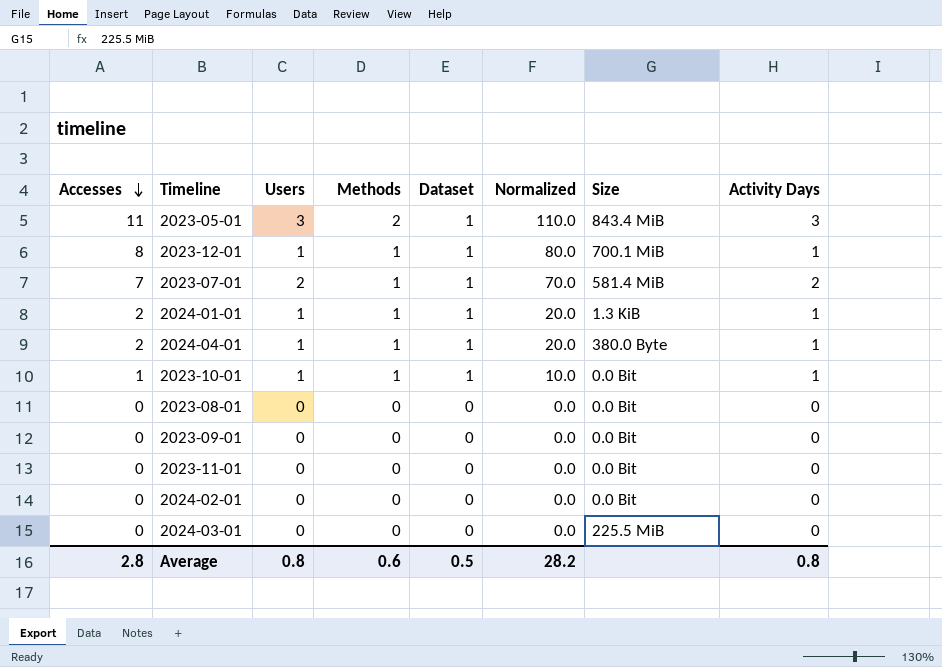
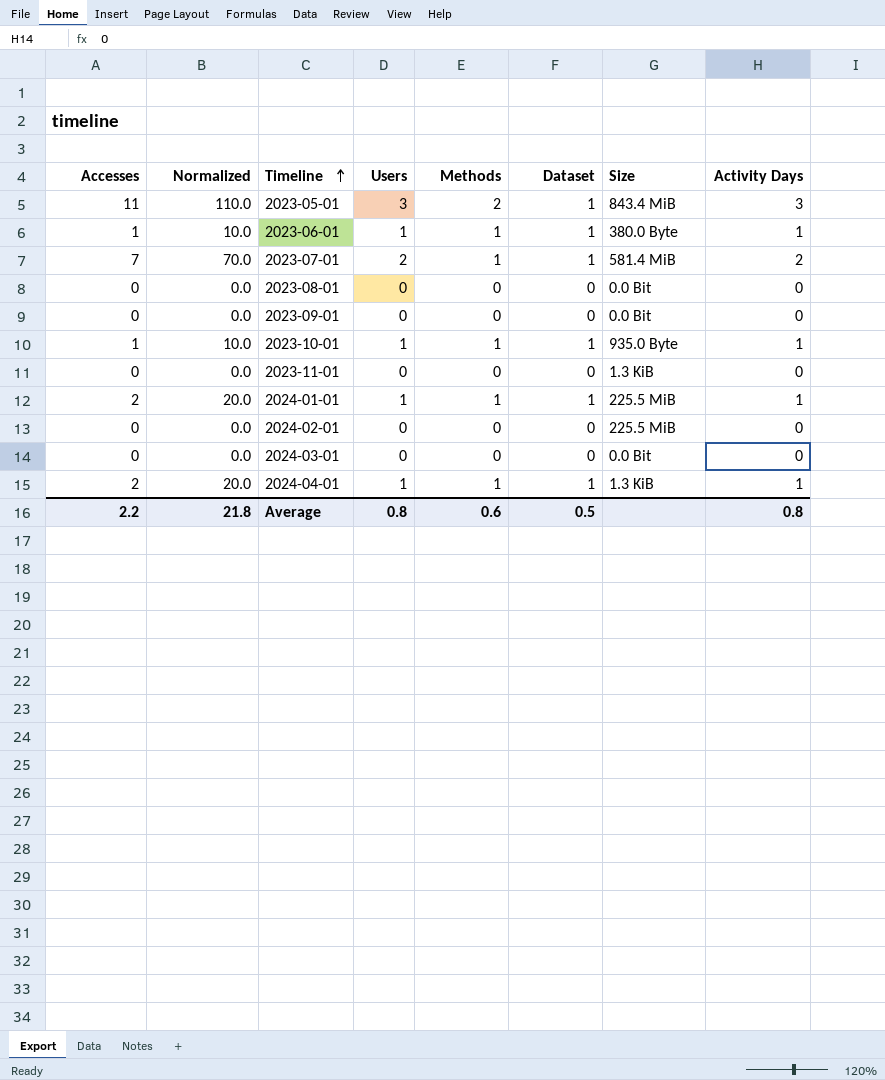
row order: Accesses descending -> Timeline ascending
column Normalized | position: 6 -> 2
row 2023-12-01: 8 | 1 | 1 | 1 | 80.0 | 700.1 MiB | 1 -> none
row 2023-06-01: none -> 1 | 10.0 | 1 | 1 | 1 | 380.0 Byte | 1
2023-10-01 | Size: 0.0 Bit -> 935.0 Byte
2023-11-01 | Size: 0.0 Bit -> 1.3 KiB
2024-01-01 | Size: 1.3 KiB -> 225.5 MiB
2024-02-01 | Size: 0.0 Bit -> 225.5 MiB
2024-03-01 | Size: 225.5 MiB -> 0.0 Bit
2024-04-01 | Size: 380.0 Byte -> 1.3 KiB
Average | Accesses: 2.8 -> 2.2
Average | Normalized: 28.2 -> 21.8

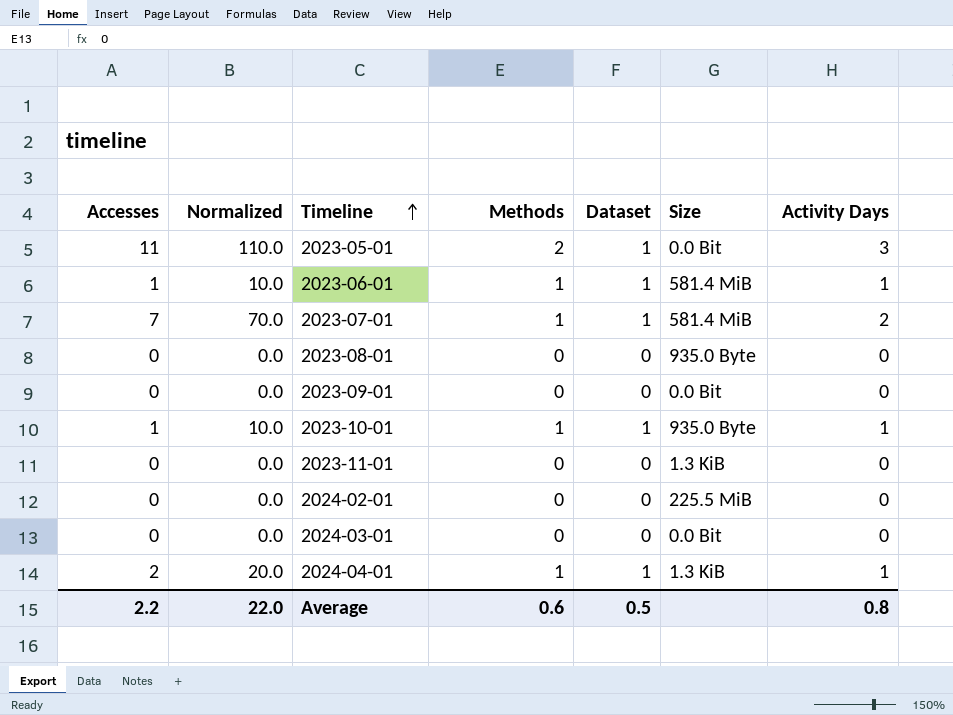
column Users | position: 4 -> none
row 2024-01-01: 2 | 20.0 | 1 | 1 | 1 | 225.5 MiB | 1 -> none
2023-05-01 | Size: 843.4 MiB -> 0.0 Bit
2023-06-01 | Size: 380.0 Byte -> 581.4 MiB
2023-08-01 | Size: 0.0 Bit -> 935.0 Byte
Average | Normalized: 21.8 -> 22.0

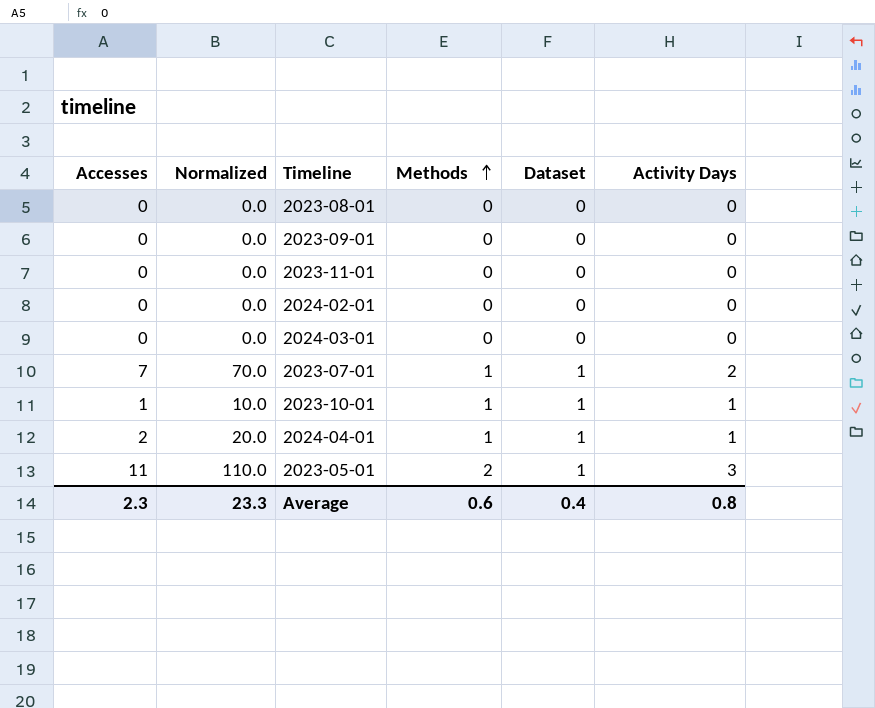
row order: Timeline ascending -> Methods ascending
column Size | position: 6 -> none
row 2023-06-01: 1 | 10.0 | 1 | 1 | 581.4 MiB | 1 -> none
Average | Accesses: 2.2 -> 2.3
Average | Normalized: 22.0 -> 23.3
Average | Dataset: 0.5 -> 0.4

